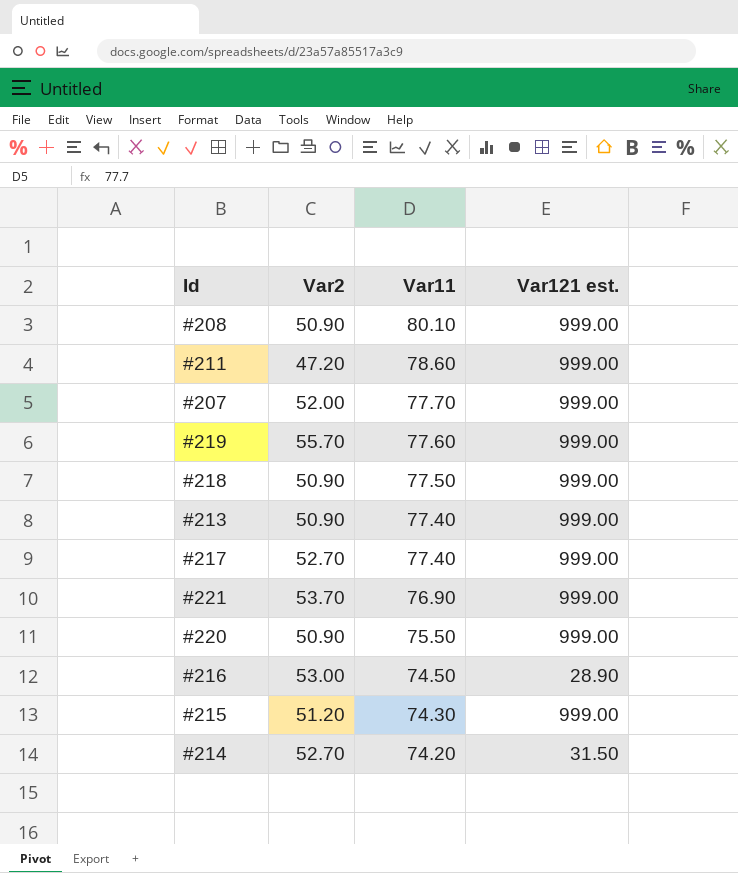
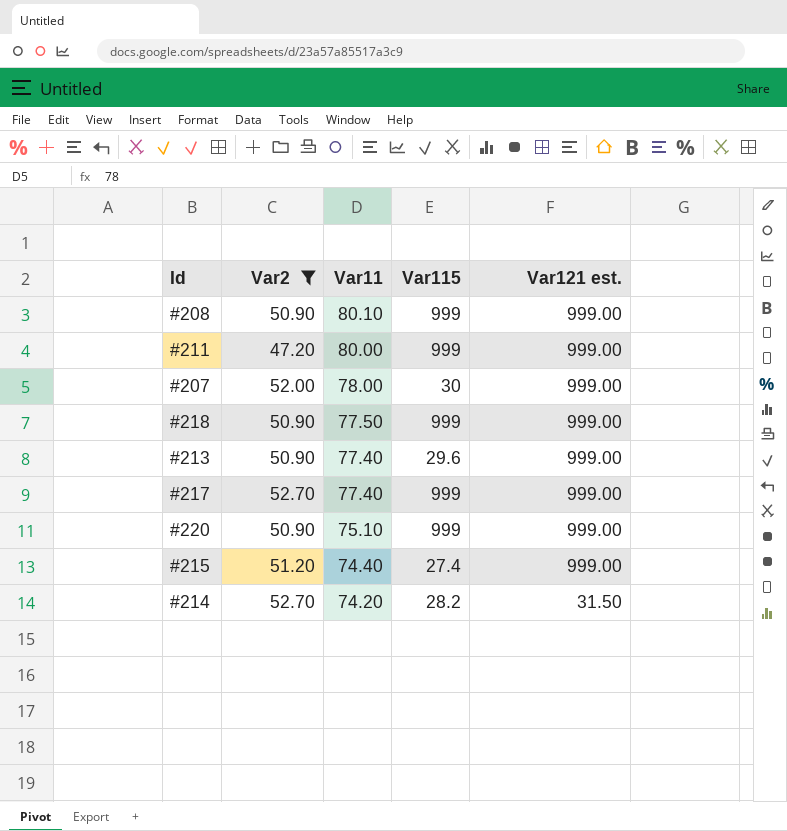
filter: none -> Var2 <= 52.70
column Var115 | position: none -> 4
#211 | Var11: 78.60 -> 80.00
#207 | Var11: 77.70 -> 78.00
#220 | Var11: 75.50 -> 75.10
#215 | Var11: 74.30 -> 74.40

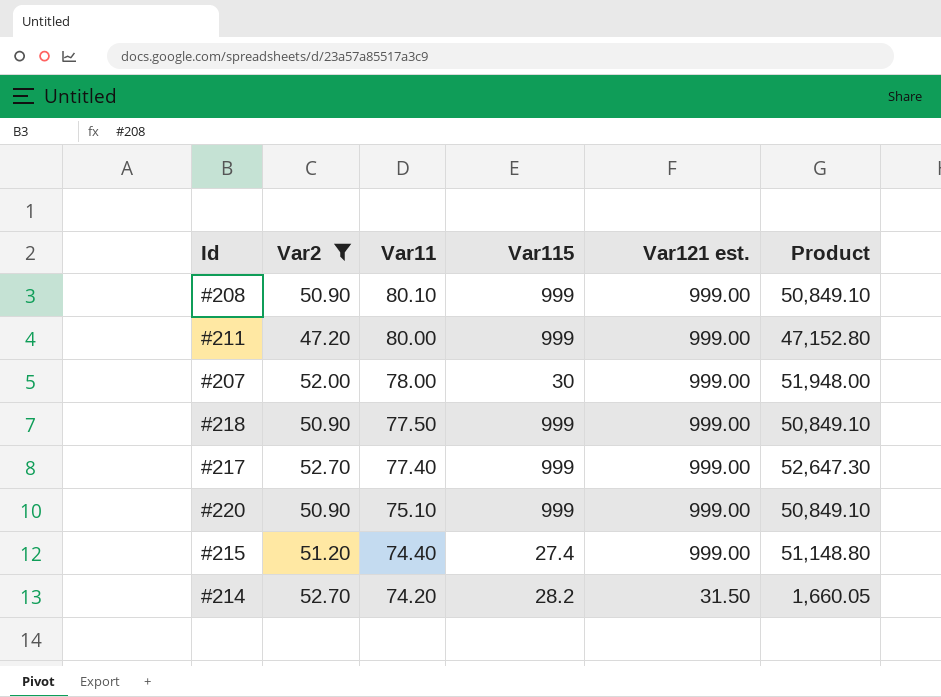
column Product | formula: none -> [Var2] * [Var121 est.]
row #213: 50.90 | 77.40 | 29.6 | 999.00 -> none

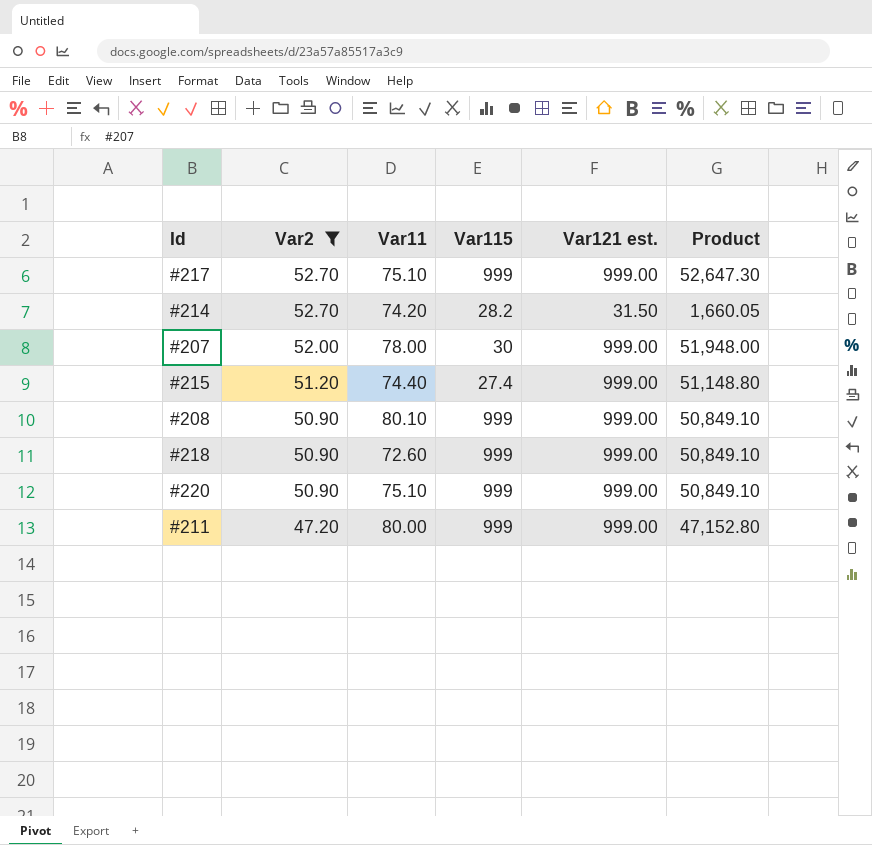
row order: Var11 descending -> Var2 descending
#217 | Var11: 77.40 -> 75.10
#218 | Var11: 77.50 -> 72.60

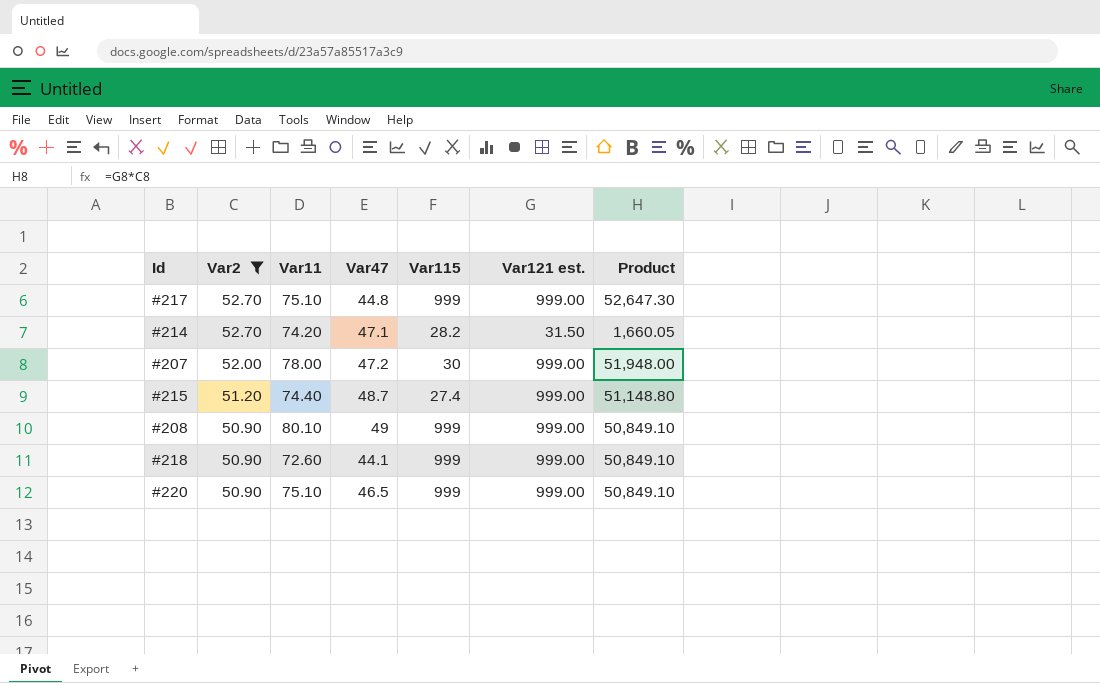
column Var47 | position: none -> 4
row #211: 47.20 | 80.00 | 999 | 999.00 | 47,152.80 -> none

